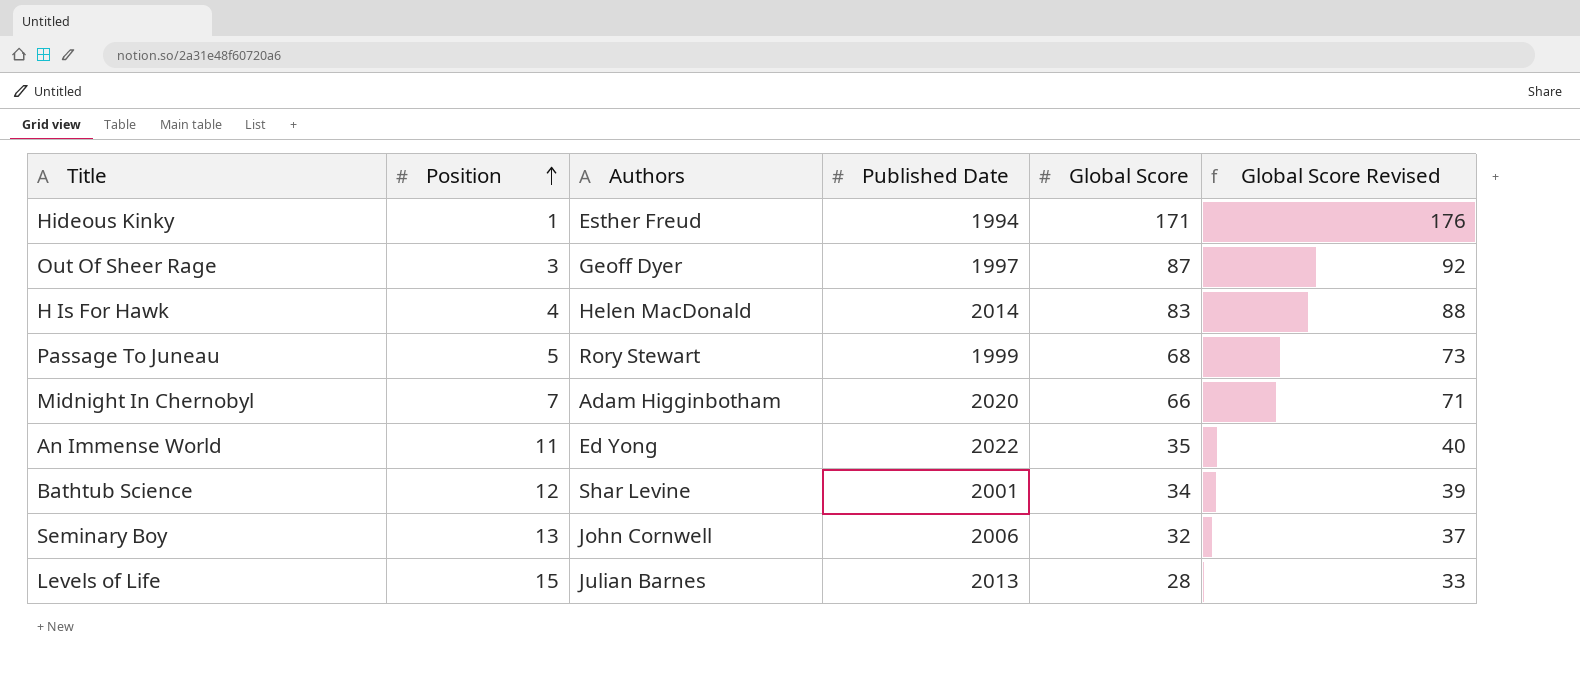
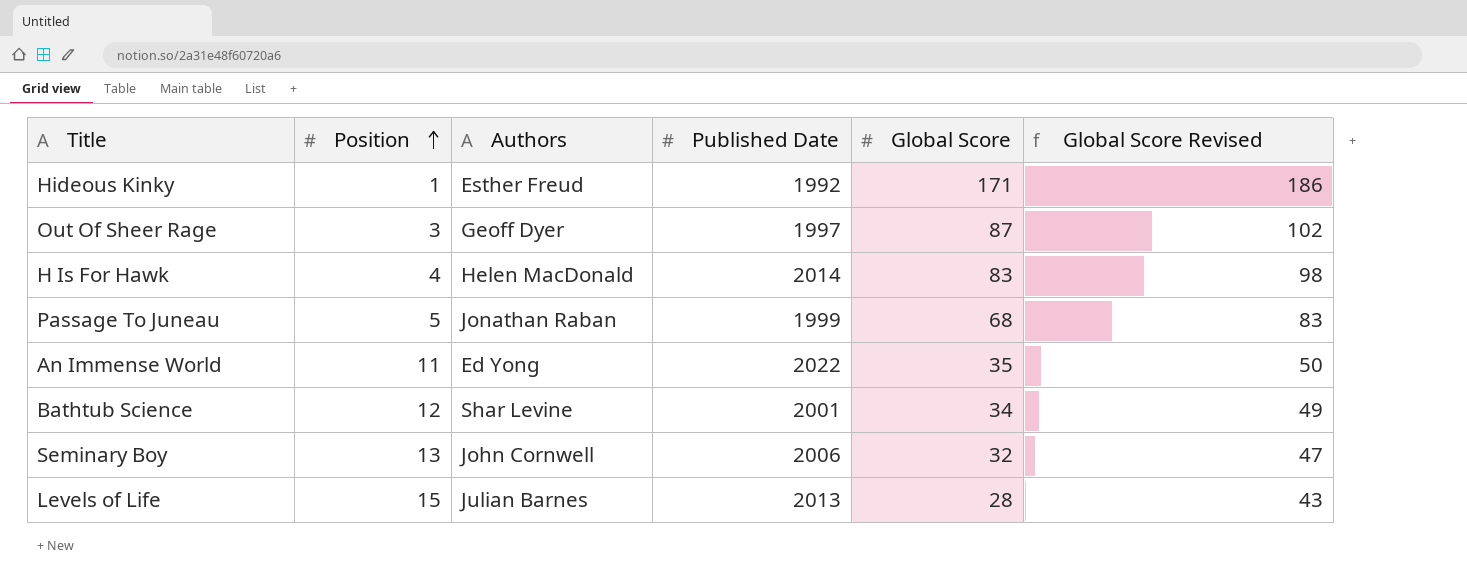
column Global Score Revised | formula: [Global Score] + 5 -> [Global Score] + 15
row Midnight In Chernobyl: 7 | Adam Higginbotham | 2020 | 66 | 71 -> none
Hideous Kinky | Published Date: 1994 -> 1992
Passage To Juneau | Authors: Rory Stewart -> Jonathan Raban

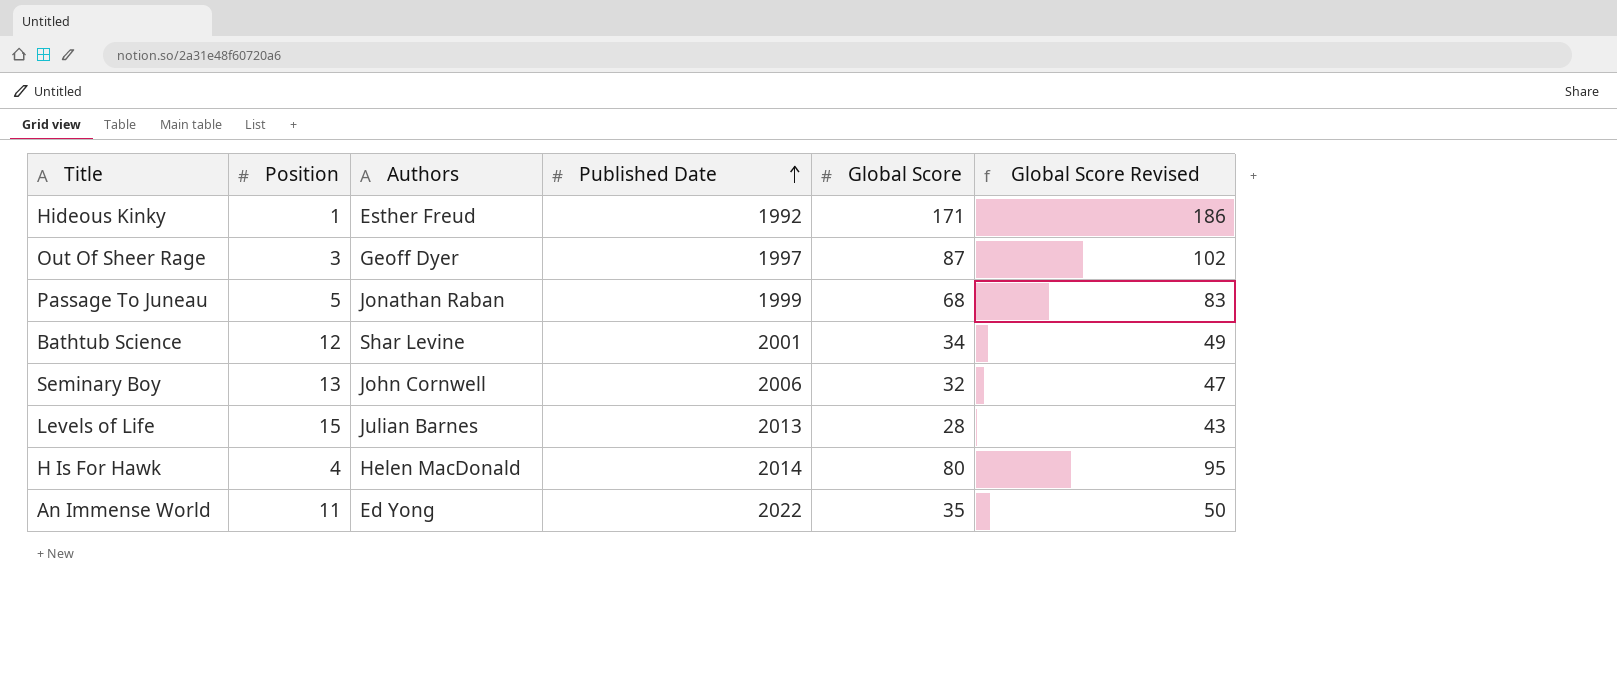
row order: Position ascending -> Published Date ascending
H Is For Hawk | Global Score: 83 -> 80
H Is For Hawk | Global Score Revised: 98 -> 95

